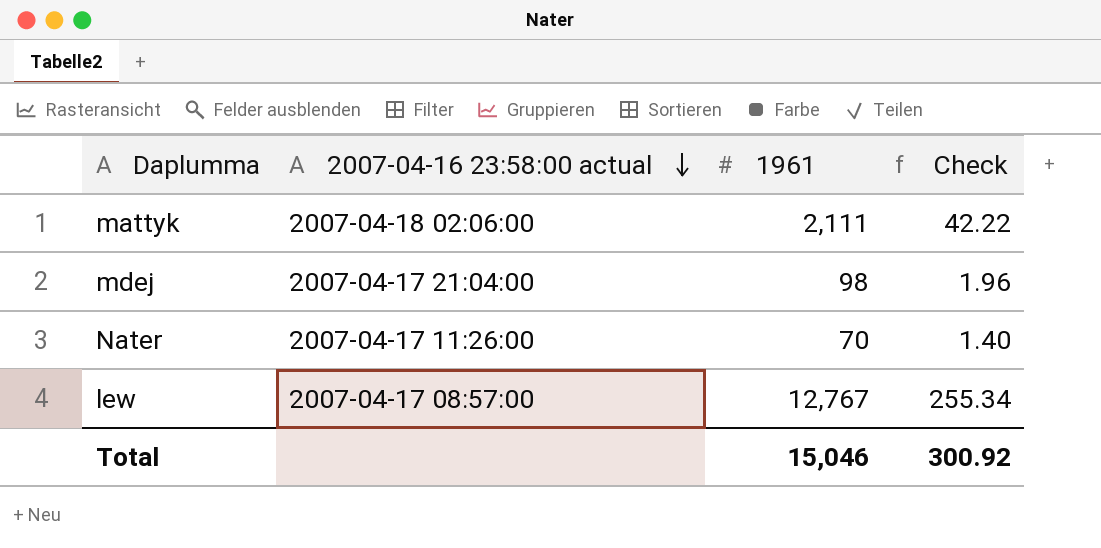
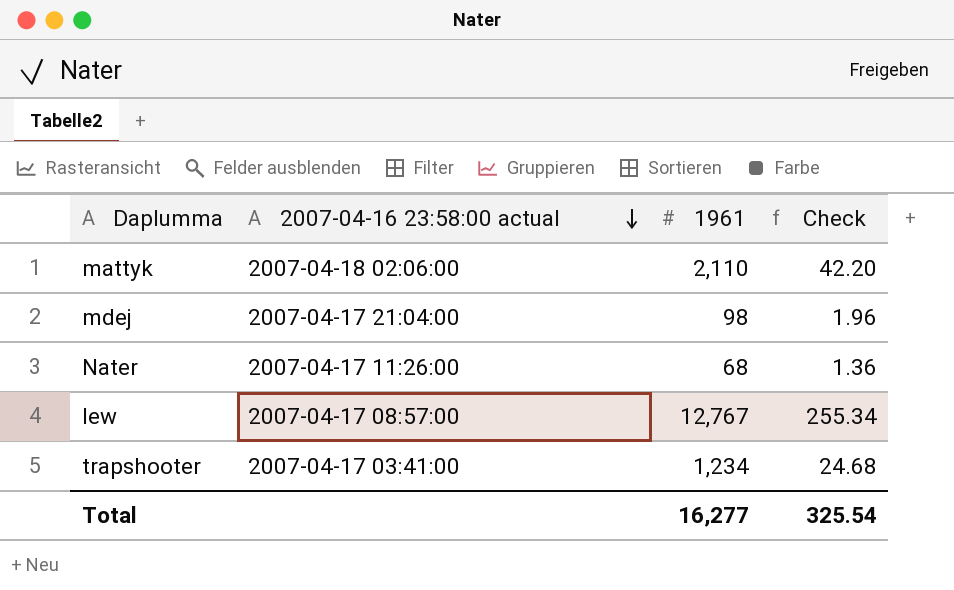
mattyk | 1961: 2,111 -> 2,110
mattyk | Check: 42.22 -> 42.20
Nater | 1961: 70 -> 68
Nater | Check: 1.40 -> 1.36
row trapshooter: none -> 2007-04-17 03:41:00 | 1,234 | 24.68
Total | 1961: 15,046 -> 16,277
Total | Check: 300.92 -> 325.54

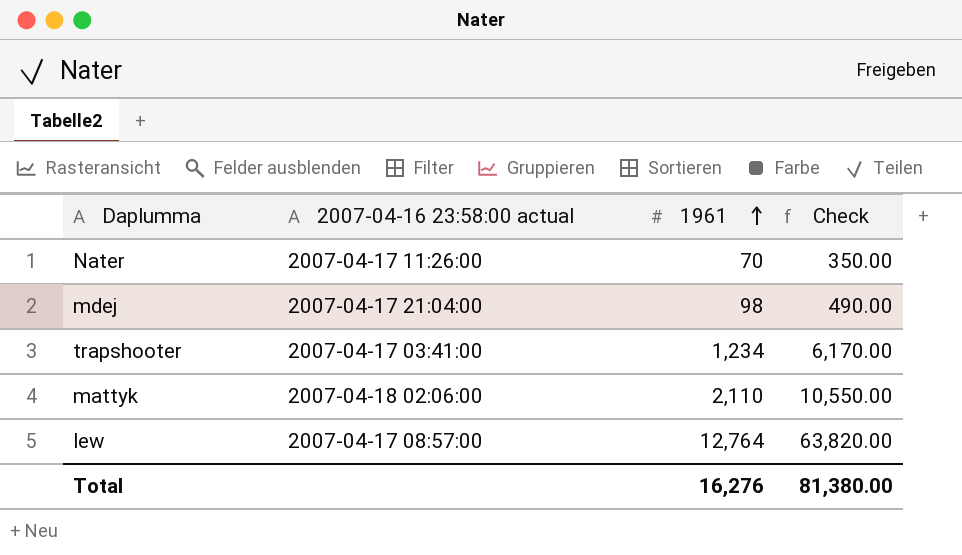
row order: 2007-04-16 23:58:00 actual descending -> 1961 ascending
column Check | formula: [1961] * 0.02 -> [1961] * 5
Nater | 1961: 68 -> 70
lew | 1961: 12,767 -> 12,764
Total | 1961: 16,277 -> 16,276
Total | Check: 325.54 -> 81,380.00

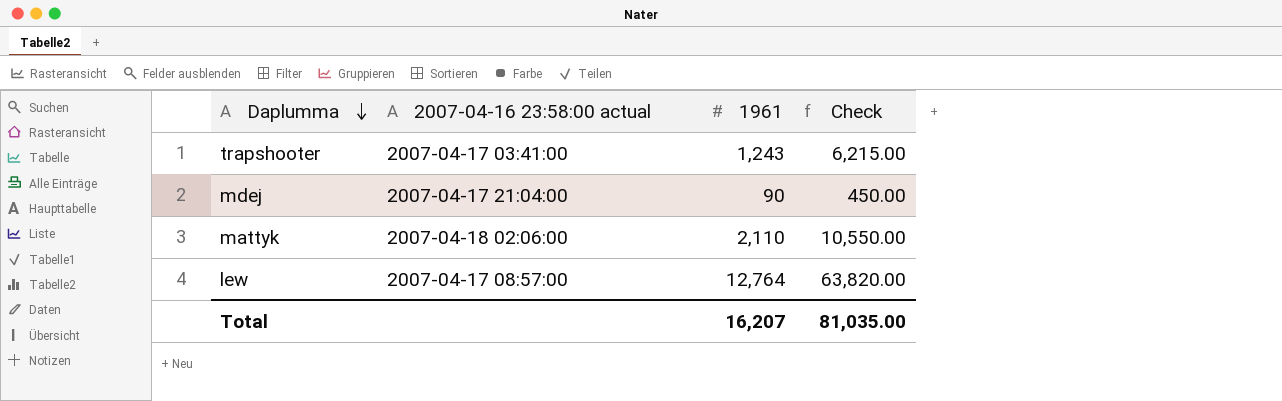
row order: 1961 ascending -> Daplumma descending
row Nater: 2007-04-17 11:26:00 | 70 | 350.00 -> none
trapshooter | 1961: 1,234 -> 1,243
trapshooter | Check: 6,170.00 -> 6,215.00
mdej | 1961: 98 -> 90
mdej | Check: 490.00 -> 450.00
Total | 1961: 16,276 -> 16,207
Total | Check: 81,380.00 -> 81,035.00

